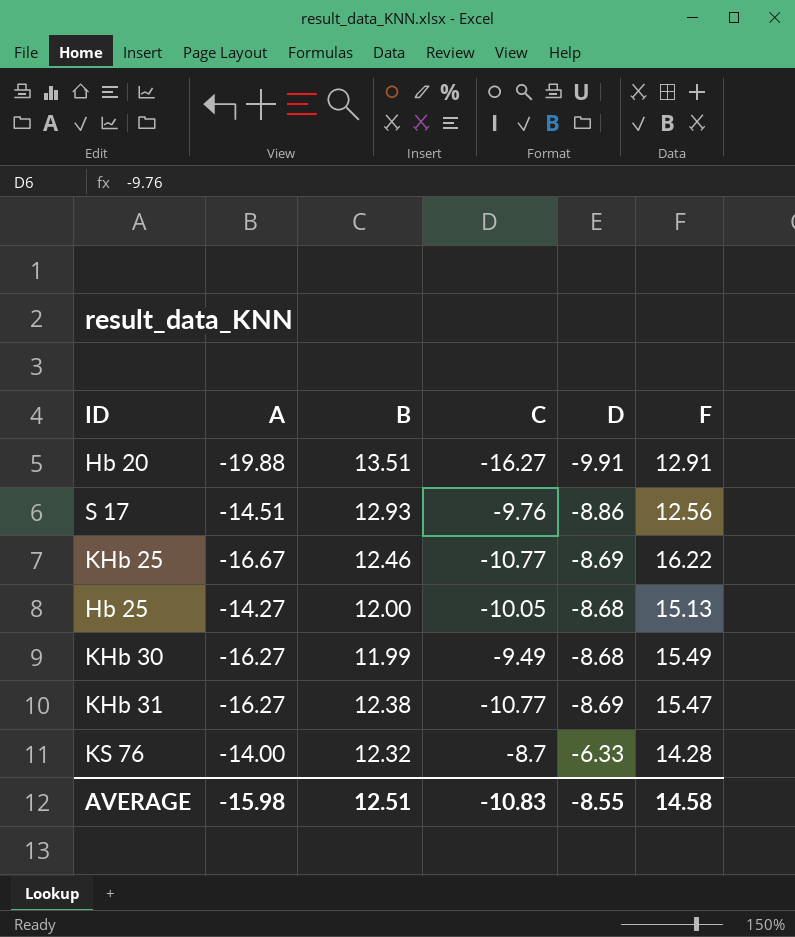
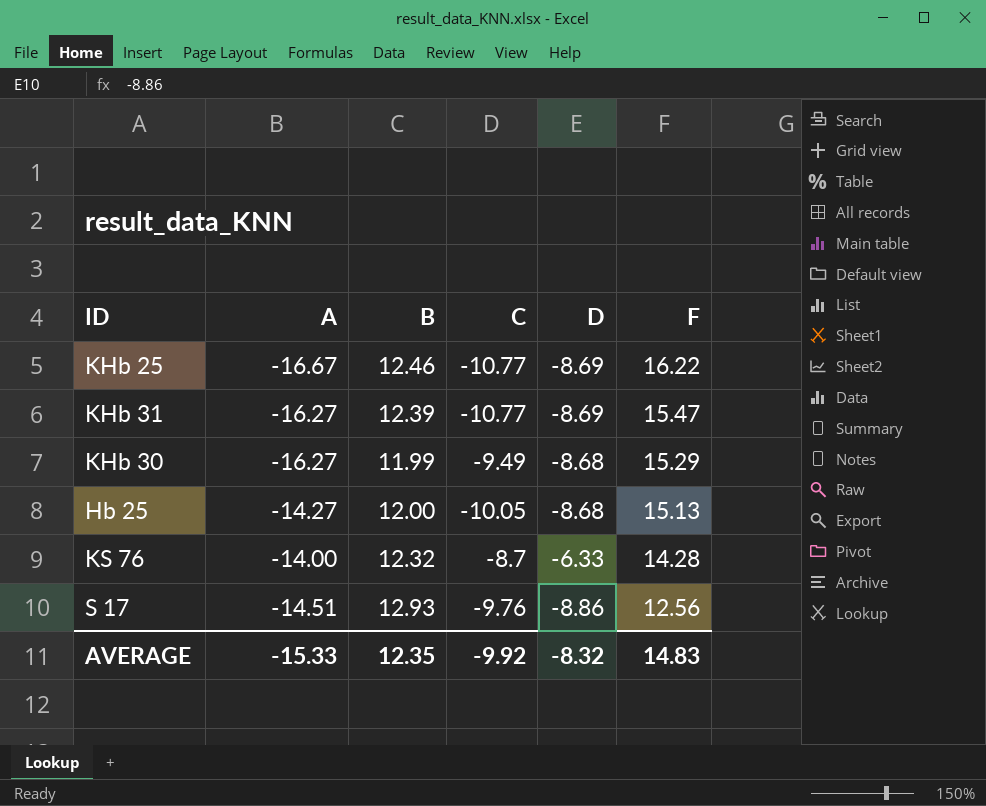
row order: none -> F descending
row Hb 20: -19.88 | 13.51 | -16.27 | -9.91 | 12.91 -> none
KHb 31 | B: 12.38 -> 12.39
KHb 30 | F: 15.49 -> 15.29
AVERAGE | A: -15.98 -> -15.33
AVERAGE | B: 12.51 -> 12.35
AVERAGE | C: -10.83 -> -9.92
AVERAGE | D: -8.55 -> -8.32
AVERAGE | F: 14.58 -> 14.83

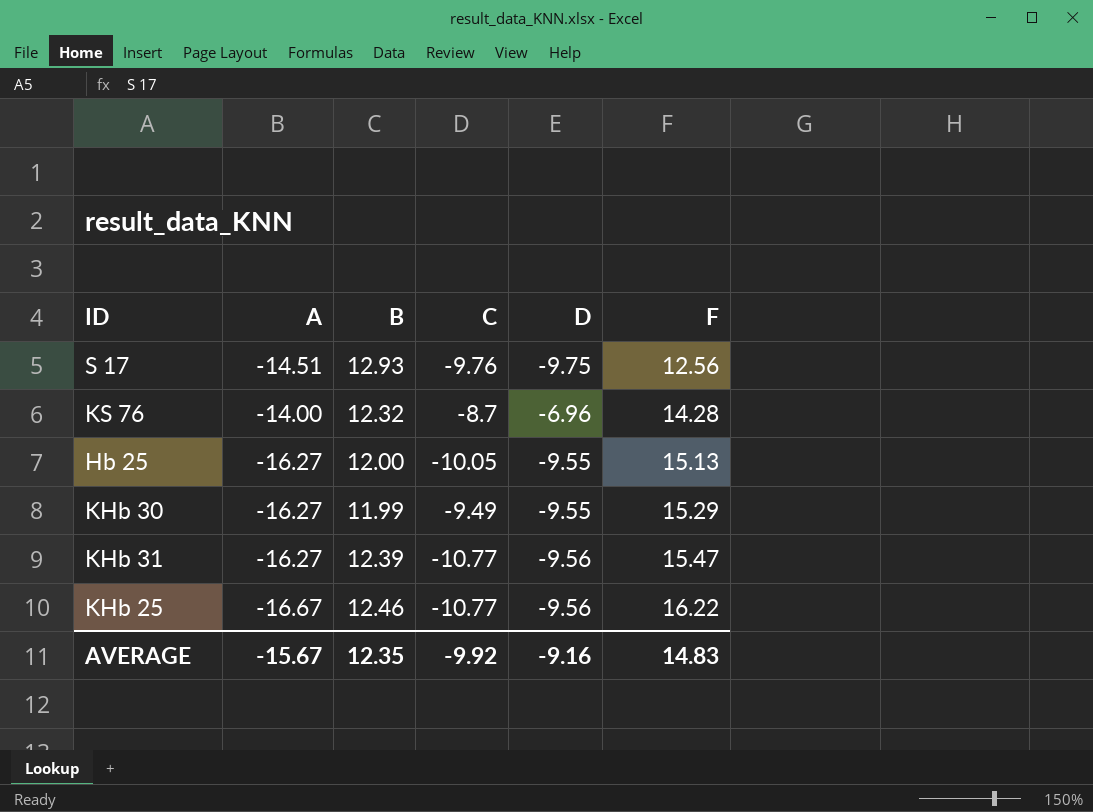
row order: F descending -> F ascending
S 17 | D: -8.86 -> -9.75
KS 76 | D: -6.33 -> -6.96
Hb 25 | A: -14.27 -> -16.27
Hb 25 | D: -8.68 -> -9.55
KHb 30 | D: -8.68 -> -9.55
KHb 31 | D: -8.69 -> -9.56
KHb 25 | D: -8.69 -> -9.56
AVERAGE | A: -15.33 -> -15.67
AVERAGE | D: -8.32 -> -9.16

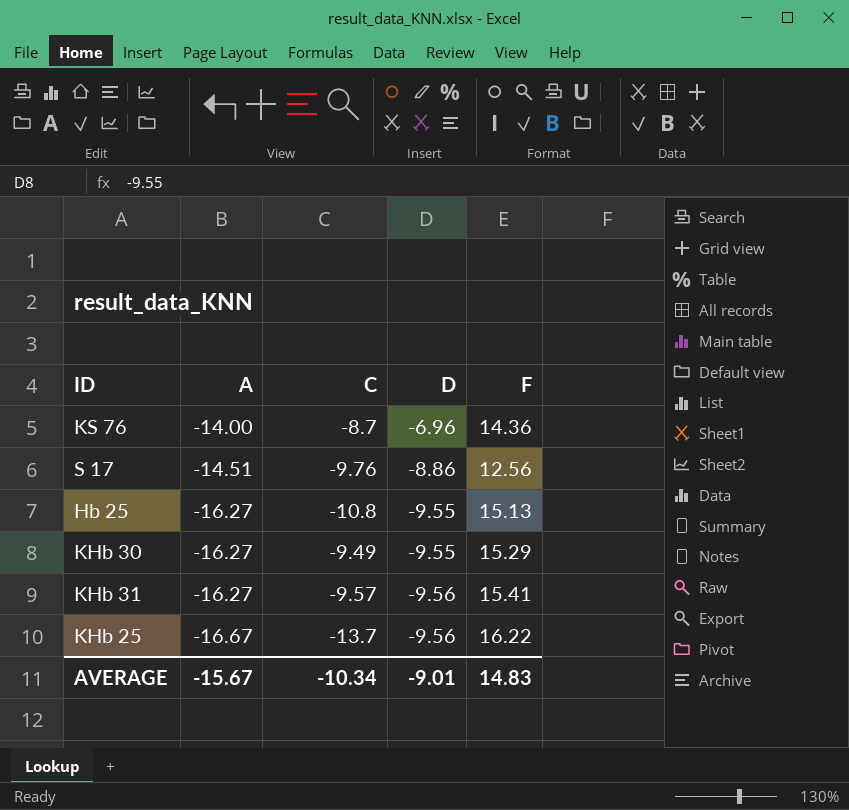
row order: F ascending -> A descending
column B | position: 3 -> none
KS 76 | F: 14.28 -> 14.36
S 17 | D: -9.75 -> -8.86
Hb 25 | C: -10.05 -> -10.8
KHb 31 | C: -10.77 -> -9.57
KHb 31 | F: 15.47 -> 15.41
KHb 25 | C: -10.77 -> -13.7
AVERAGE | C: -9.92 -> -10.34
AVERAGE | D: -9.16 -> -9.01

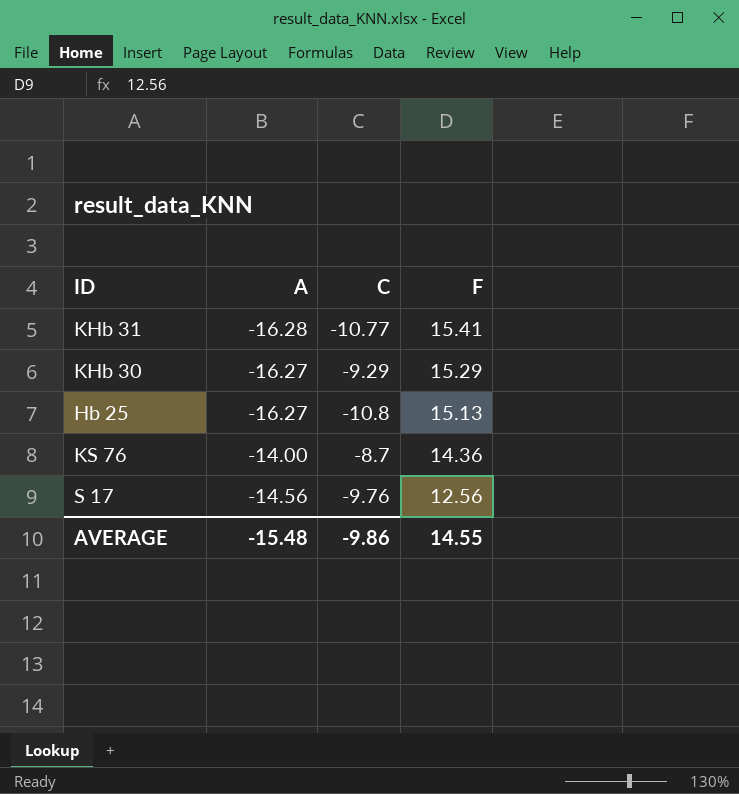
row order: A descending -> F descending
column D | position: 4 -> none
row KHb 25: -16.67 | -13.7 | -9.56 | 16.22 -> none
KHb 31 | A: -16.27 -> -16.28
KHb 31 | C: -9.57 -> -10.77
KHb 30 | C: -9.49 -> -9.29
S 17 | A: -14.51 -> -14.56
AVERAGE | A: -15.67 -> -15.48
AVERAGE | C: -10.34 -> -9.86
AVERAGE | F: 14.83 -> 14.55

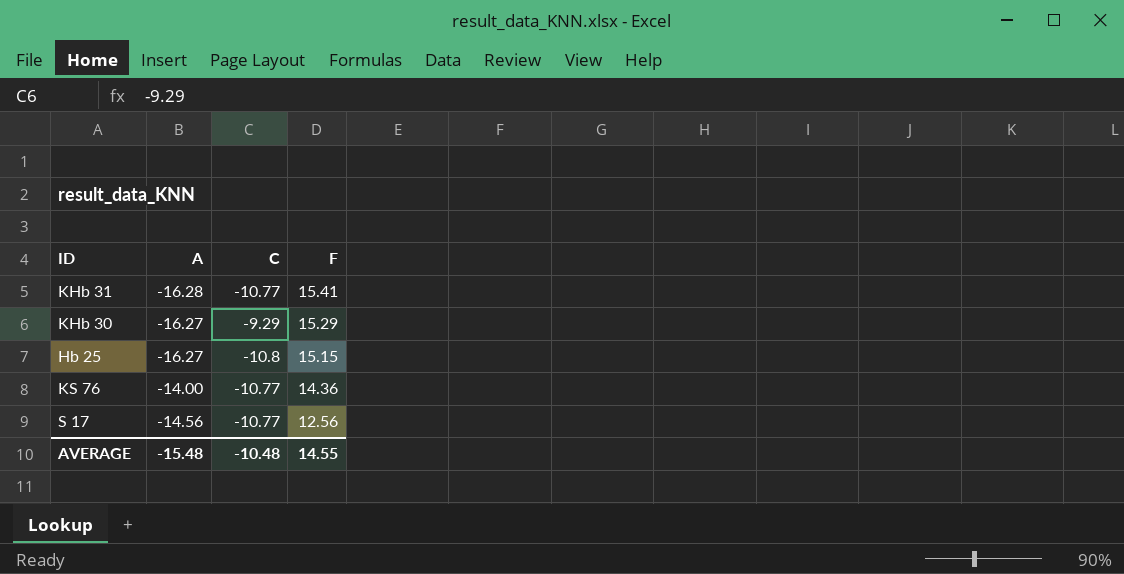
Hb 25 | F: 15.13 -> 15.15
KS 76 | C: -8.7 -> -10.77
S 17 | C: -9.76 -> -10.77
AVERAGE | C: -9.86 -> -10.48

